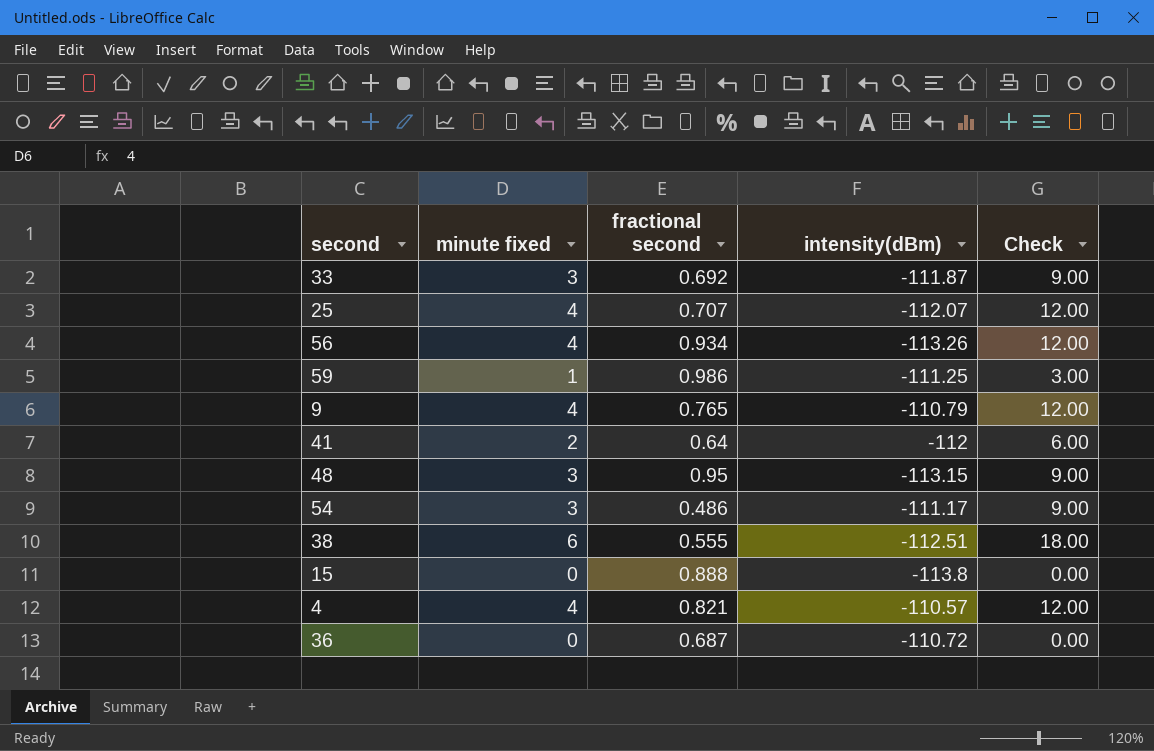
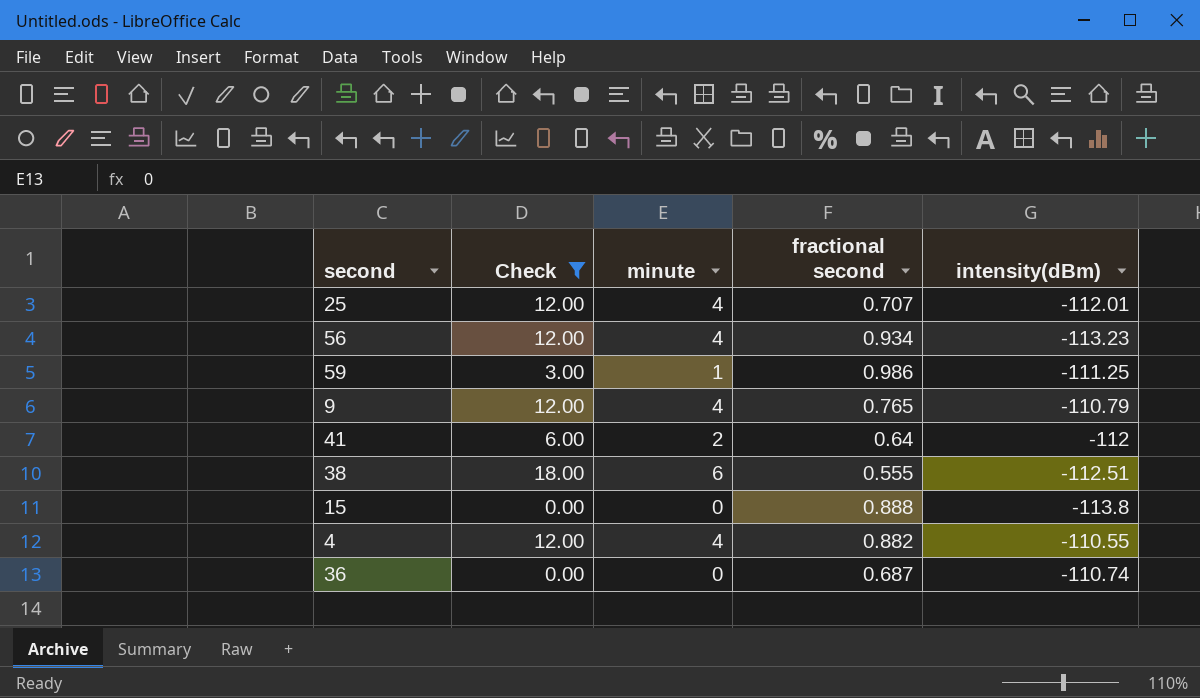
filter: none -> Check != 9.00
column Check | position: 5 -> 2
column name: minute fixed -> minute
25 | intensity(dBm): -112.07 -> -112.01
56 | intensity(dBm): -113.26 -> -113.23
4 | fractional second: 0.821 -> 0.882
4 | intensity(dBm): -110.57 -> -110.55
36 | intensity(dBm): -110.72 -> -110.74

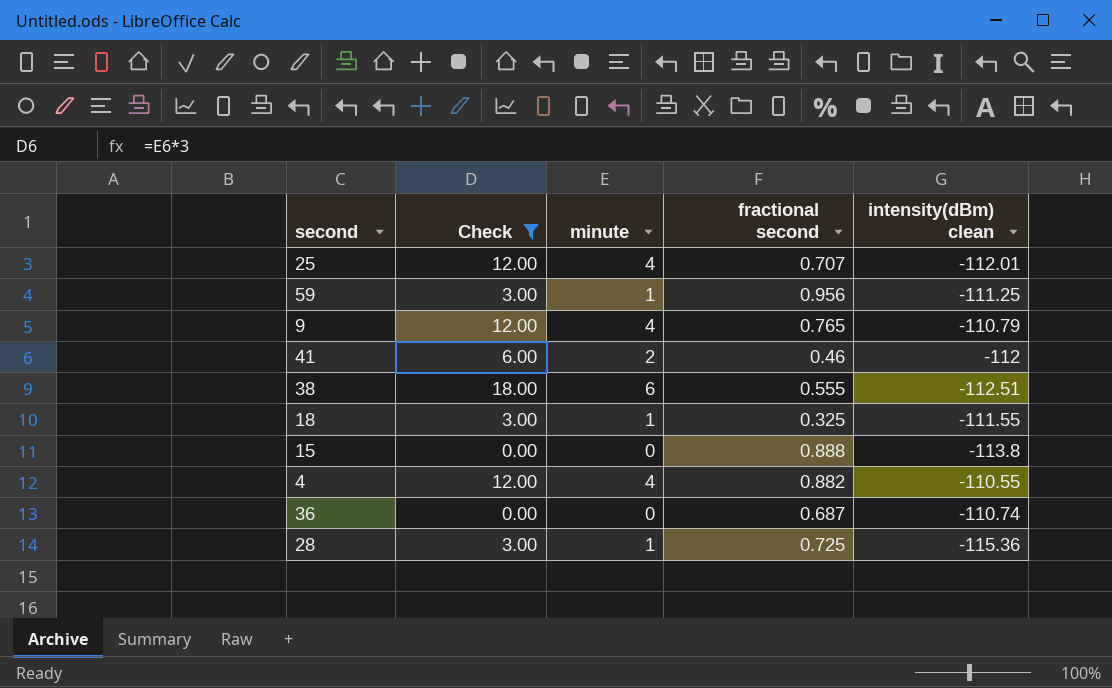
column name: intensity(dBm) -> intensity(dBm) clean
row 56: 12.00 | 4 | 0.934 | -113.23 -> none
59 | fractional second: 0.986 -> 0.956
41 | fractional second: 0.64 -> 0.46
row 18: none -> 3.00 | 1 | 0.325 | -111.55
row 28: none -> 3.00 | 1 | 0.725 | -115.36

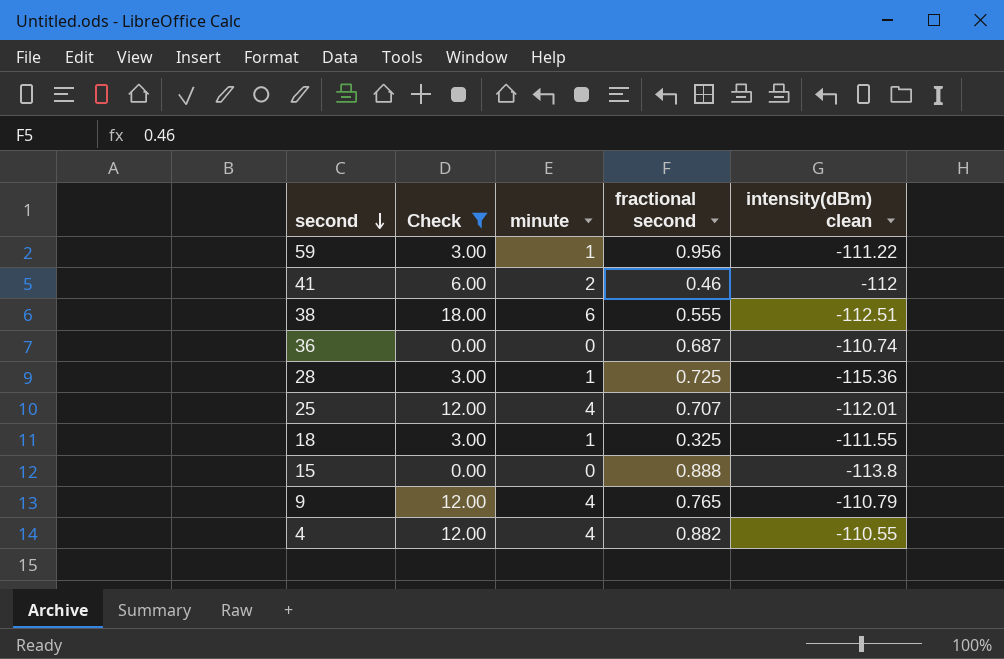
row order: none -> second descending
59 | intensity(dBm) clean: -111.25 -> -111.22

